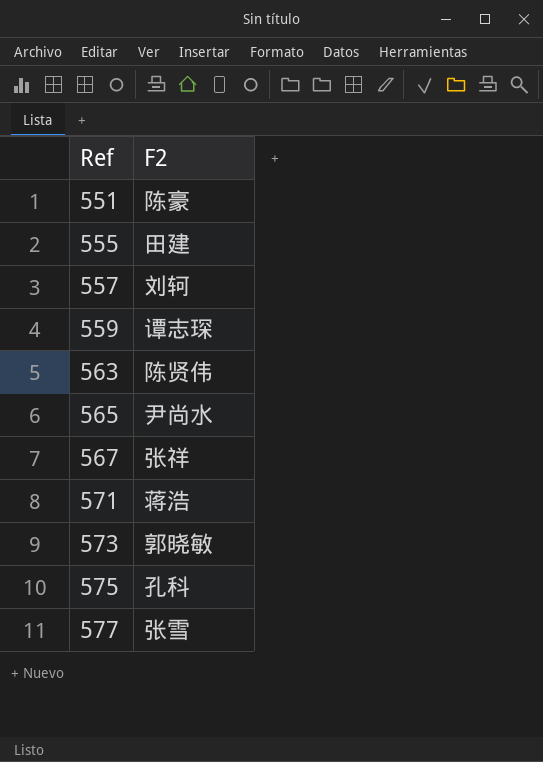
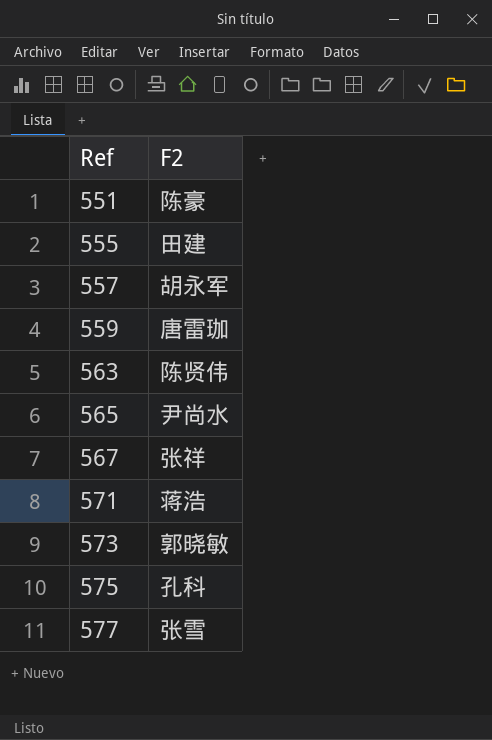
557 | F2: 刘轲 -> 胡永军
559 | F2: 谭志琛 -> 唐雷珈

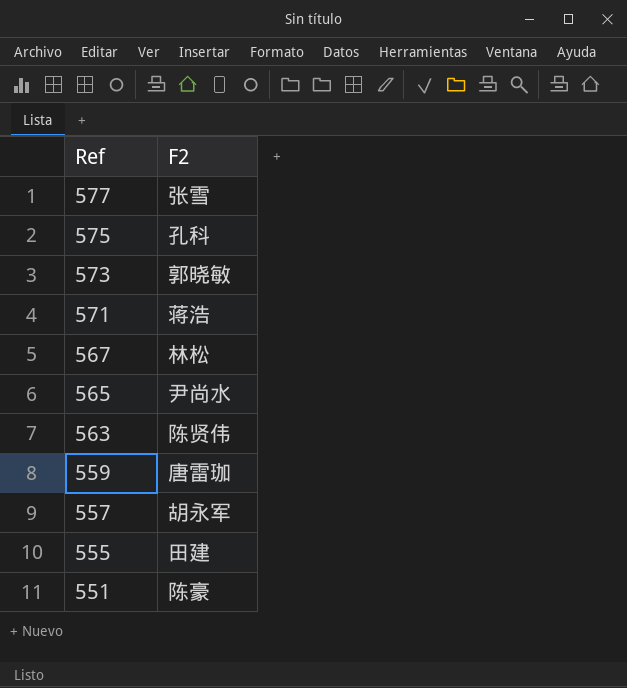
row order: Ref ascending -> Ref descending
567 | F2: 张祥 -> 林松

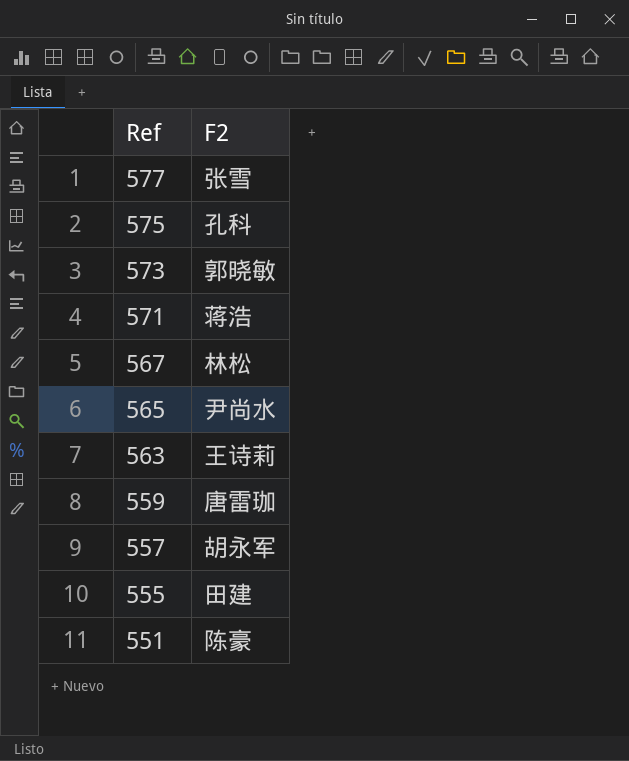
563 | F2: 陈贤伟 -> 王诗莉

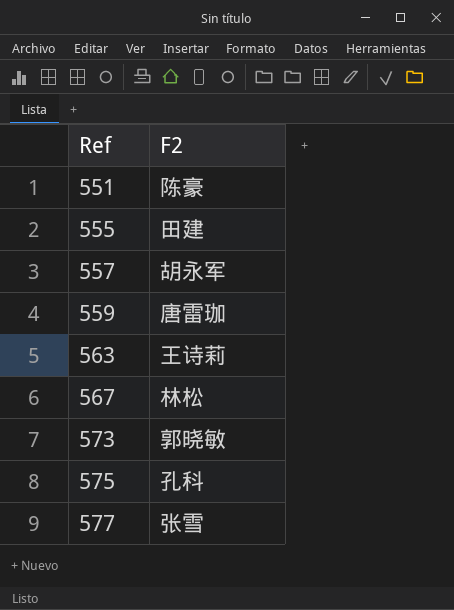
row order: Ref descending -> Ref ascending
row 571: 蒋浩 -> none
row 565: 尹尚水 -> none

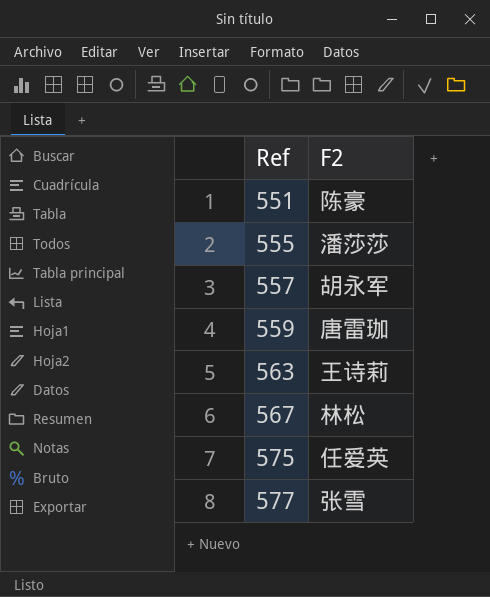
row 573: 郭晓敏 -> none
555 | F2: 田建 -> 潘莎莎
575 | F2: 孔科 -> 任爱英

